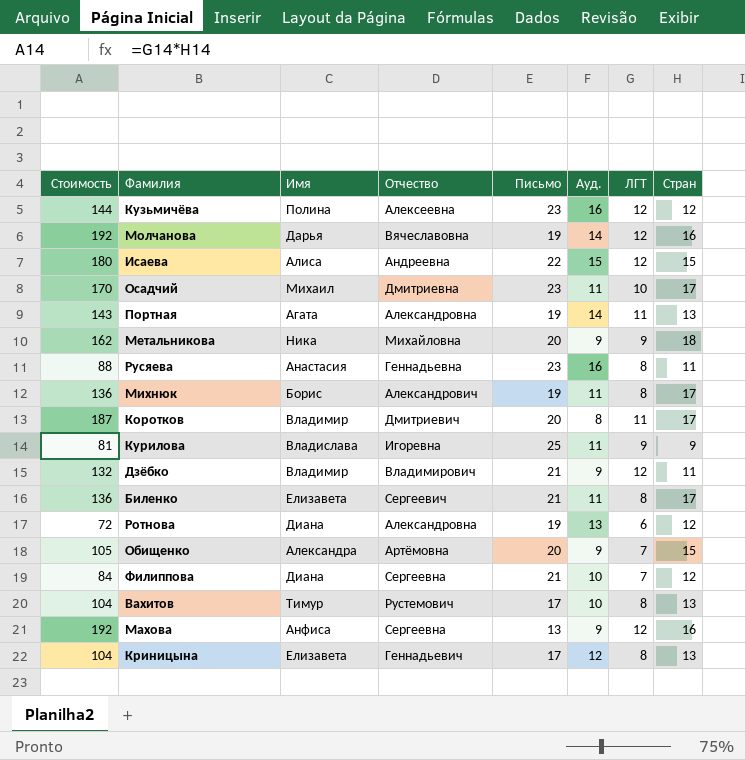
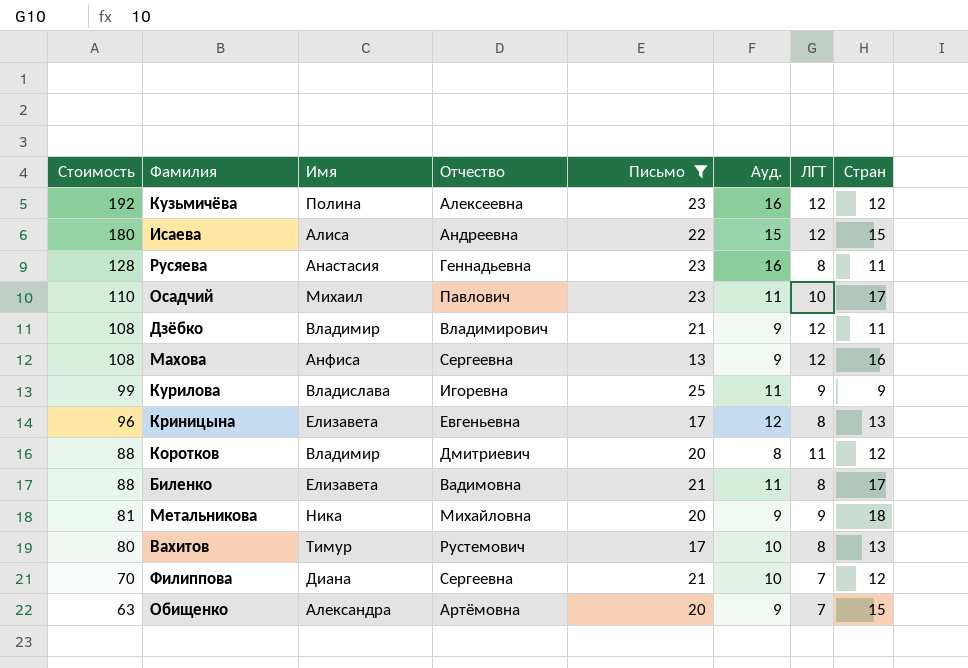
filter: none -> Письмо != 19
row order: none -> Стоимость descending
column Стоимость | formula: [ЛГТ] * [Стран] -> [Ауд.] * [ЛГТ]
Осадчий | Отчество: Дмитриевна -> Павлович
Криницына | Отчество: Геннадьевич -> Евгеньевна
Коротков | Стран: 17 -> 12
Биленко | Отчество: Сергеевич -> Вадимовна

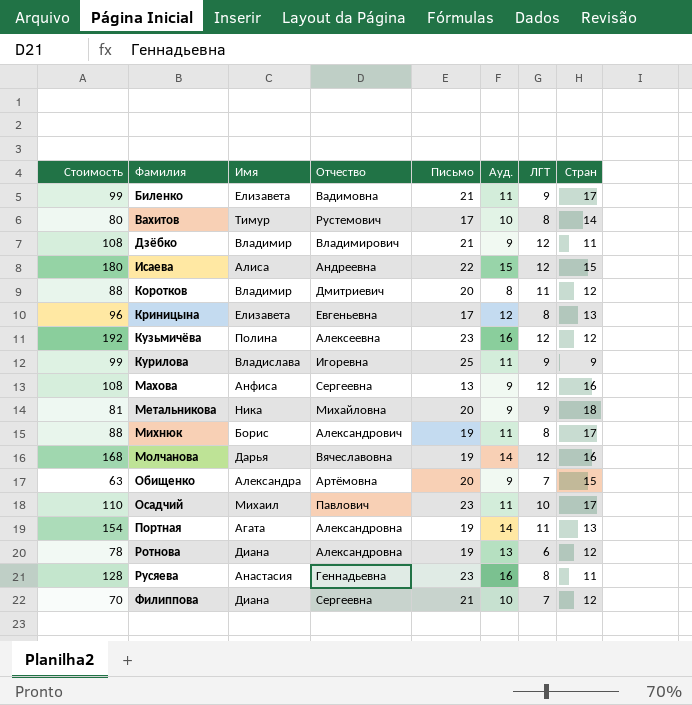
filter: Письмо != 19 -> none
row order: Стоимость descending -> Фамилия ascending
Биленко | Стоимость: 88 -> 99
Биленко | ЛГТ: 8 -> 9
Вахитов | Стран: 13 -> 14

